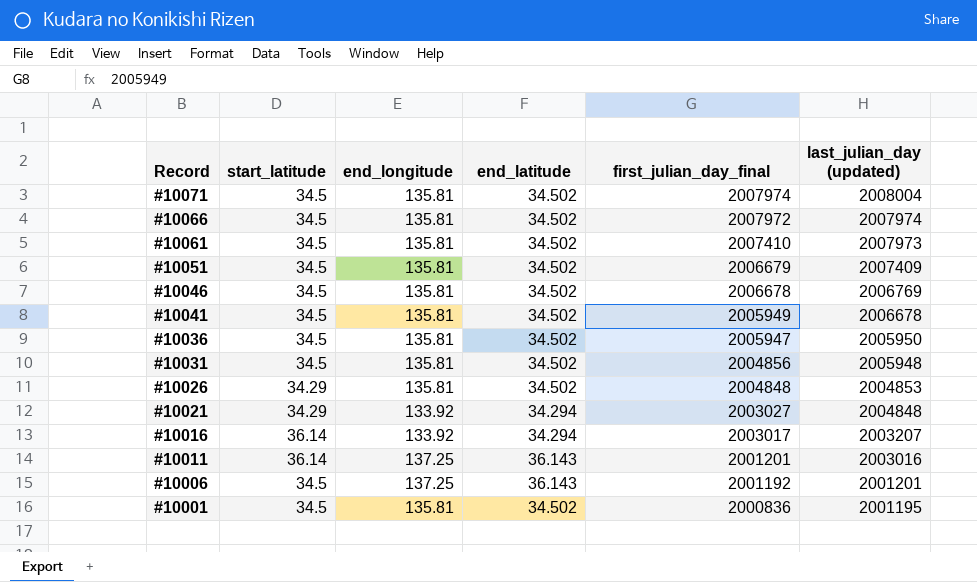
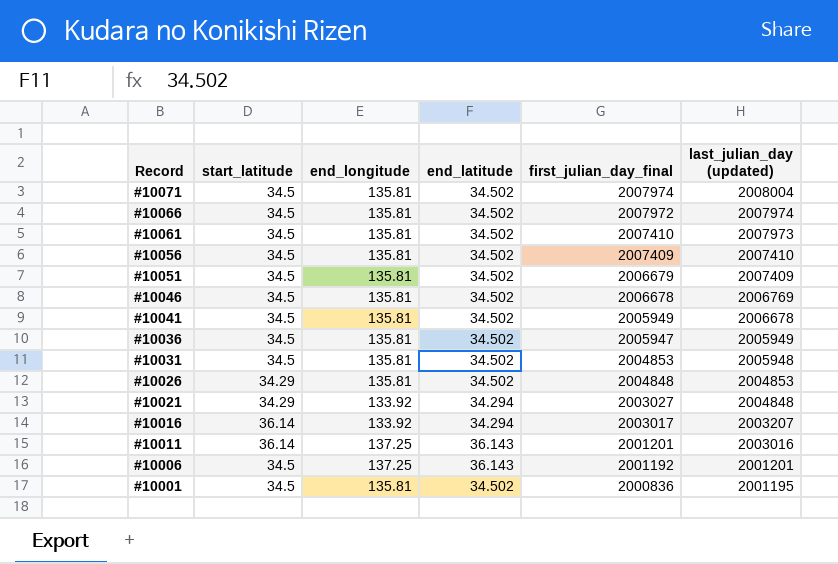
row #10056: none -> 34.5 | 135.81 | 34.502 | 2007409 | 2007410
#10036 | last_julian_day (updated): 2005950 -> 2005949
#10031 | first_julian_day_final: 2004856 -> 2004853

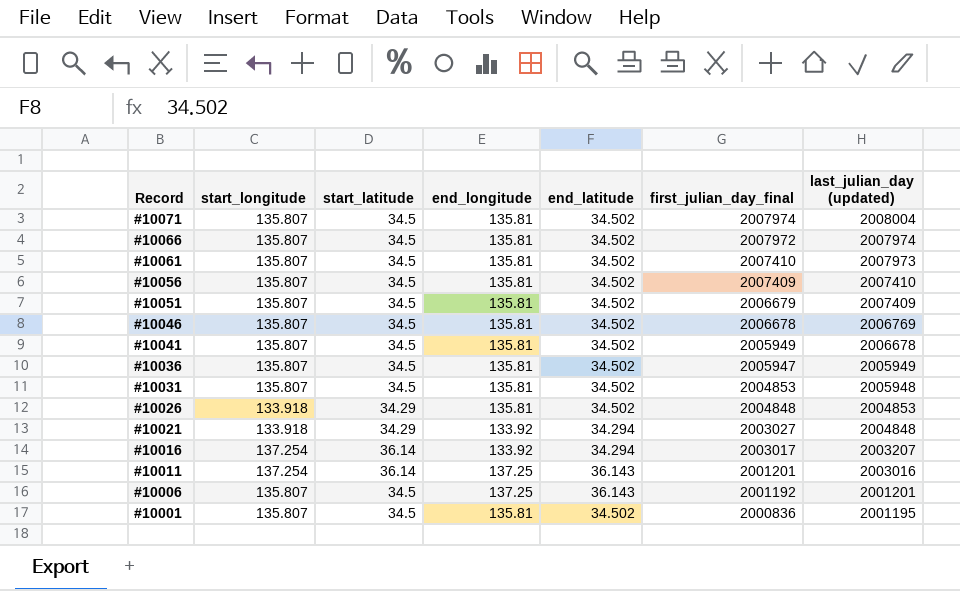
column start_longitude | position: none -> 2

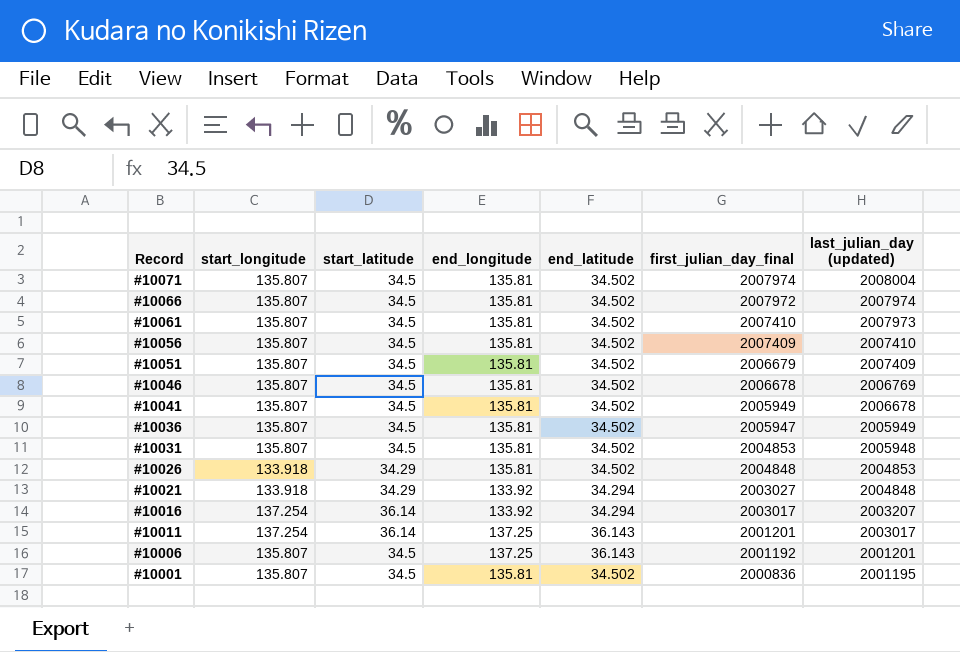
#10011 | last_julian_day (updated): 2003016 -> 2003017

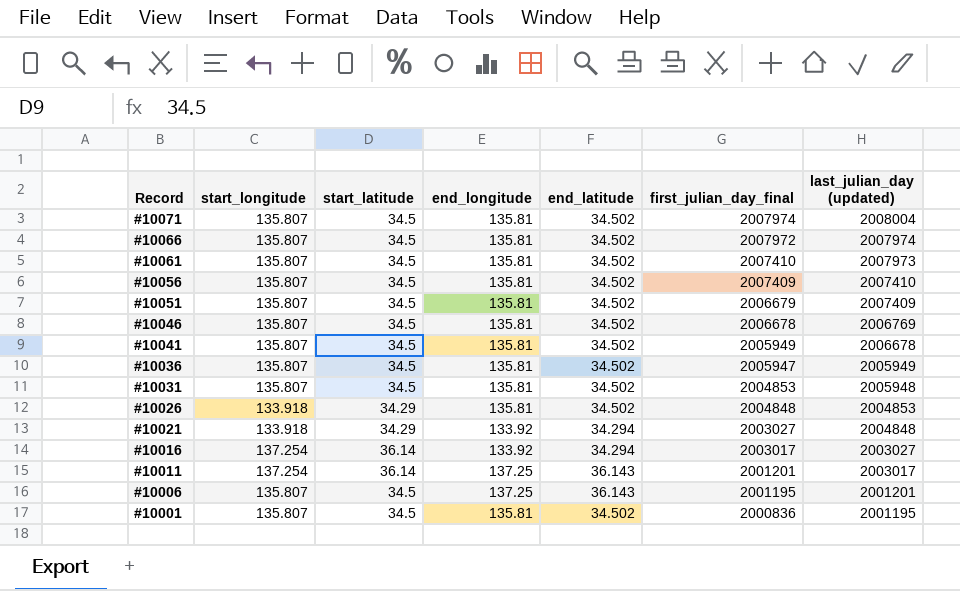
#10016 | last_julian_day (updated): 2003207 -> 2003027
#10006 | first_julian_day_final: 2001192 -> 2001195

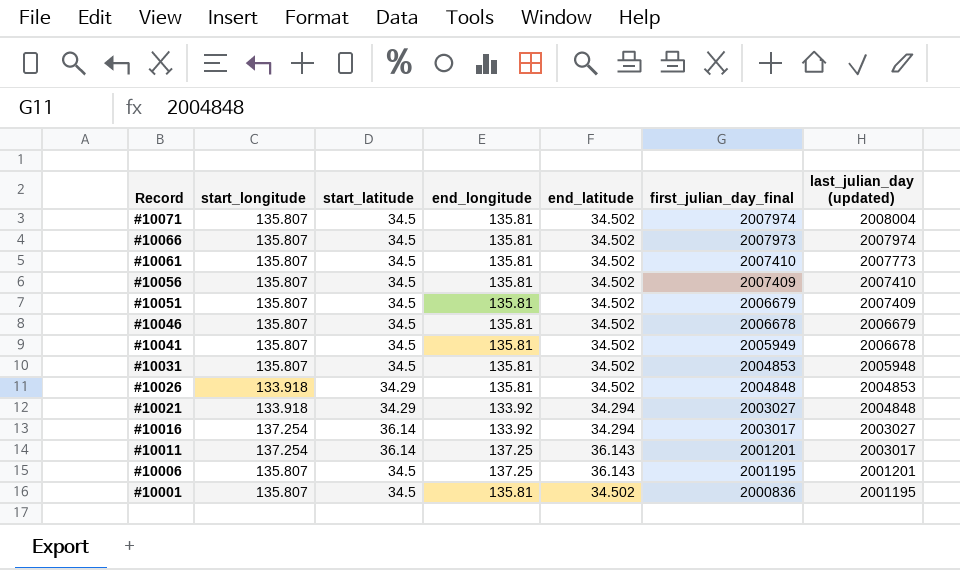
row #10036: 135.807 | 34.5 | 135.81 | 34.502 | 2005947 | 2005949 -> none
#10066 | first_julian_day_final: 2007972 -> 2007973
#10061 | last_julian_day (updated): 2007973 -> 2007773
#10046 | last_julian_day (updated): 2006769 -> 2006679

